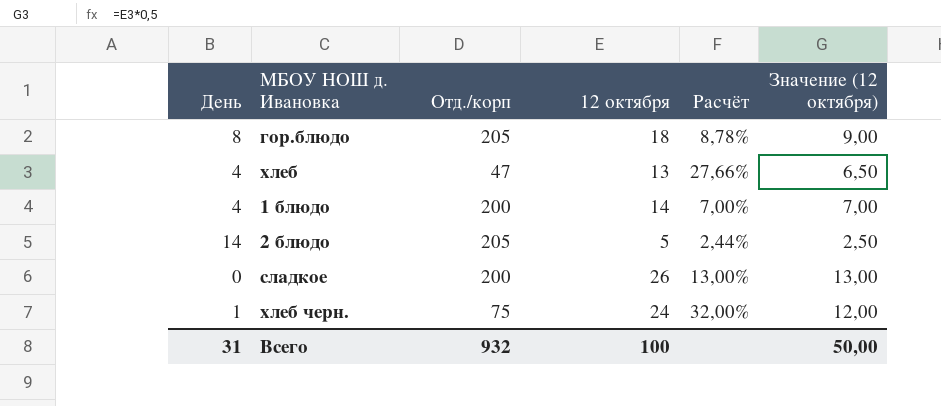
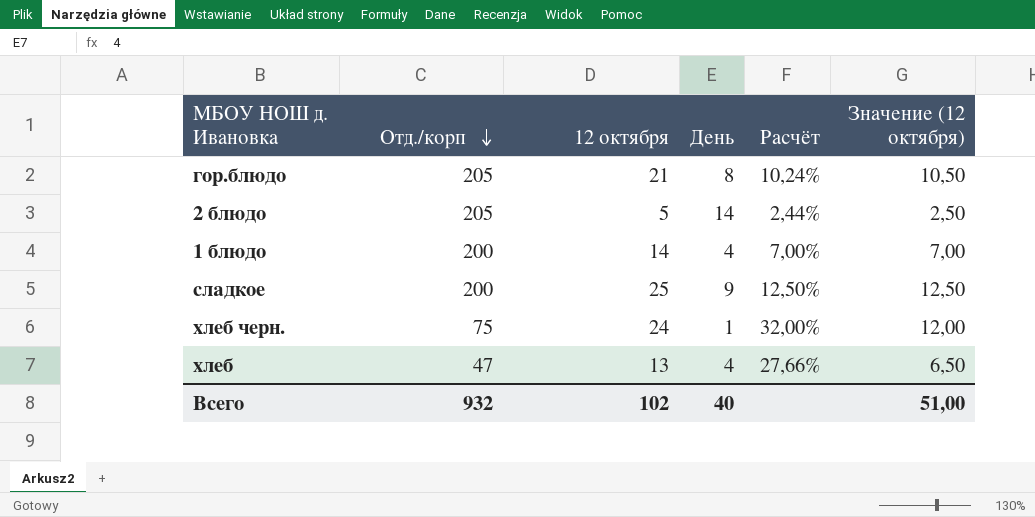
row order: none -> Отд./корп descending
column День | position: 1 -> 4
гор.блюдо | 12 октября: 18 -> 21
гор.блюдо | Расчёт: 8,78% -> 10,24%
гор.блюдо | Значение (12 октября): 9,00 -> 10,50
сладкое | 12 октября: 26 -> 25
сладкое | День: 0 -> 9
сладкое | Расчёт: 13,00% -> 12,50%
сладкое | Значение (12 октября): 13,00 -> 12,50
Всего | 12 октября: 100 -> 102
Всего | День: 31 -> 40
Всего | Значение (12 октября): 50,00 -> 51,00

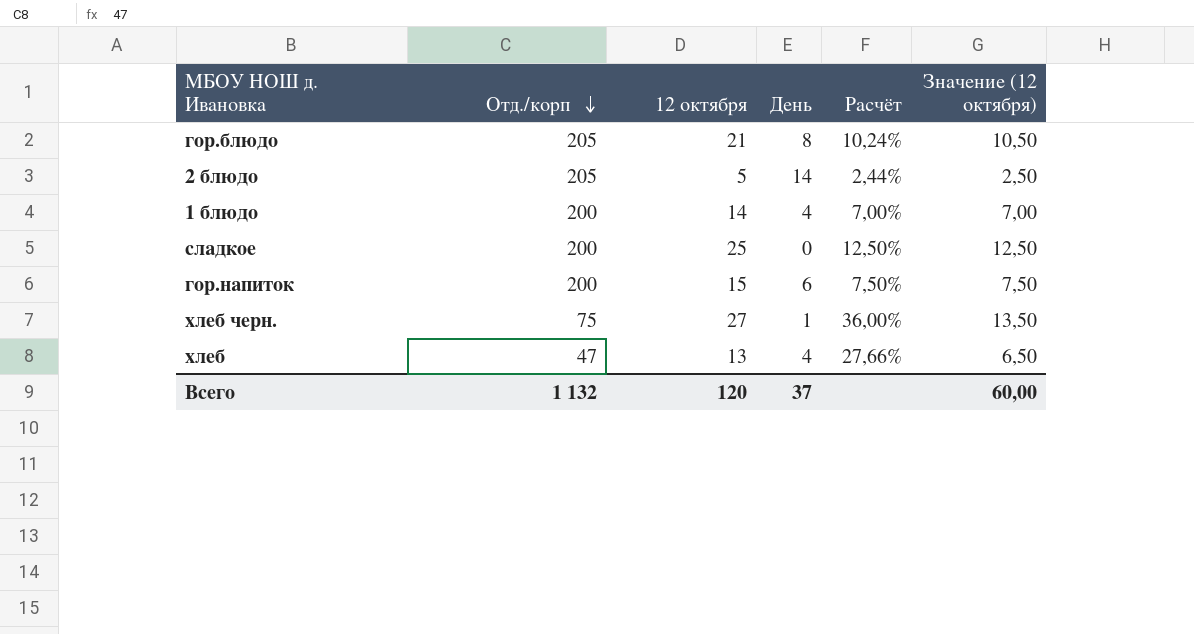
сладкое | День: 9 -> 0
row гор.напиток: none -> 200 | 15 | 6 | 7,50% | 7,50
хлеб черн. | 12 октября: 24 -> 27
хлеб черн. | Расчёт: 32,00% -> 36,00%
хлеб черн. | Значение (12 октября): 12,00 -> 13,50
Всего | Отд./корп: 932 -> 1 132
Всего | 12 октября: 102 -> 120
Всего | День: 40 -> 37
Всего | Значение (12 октября): 51,00 -> 60,00

